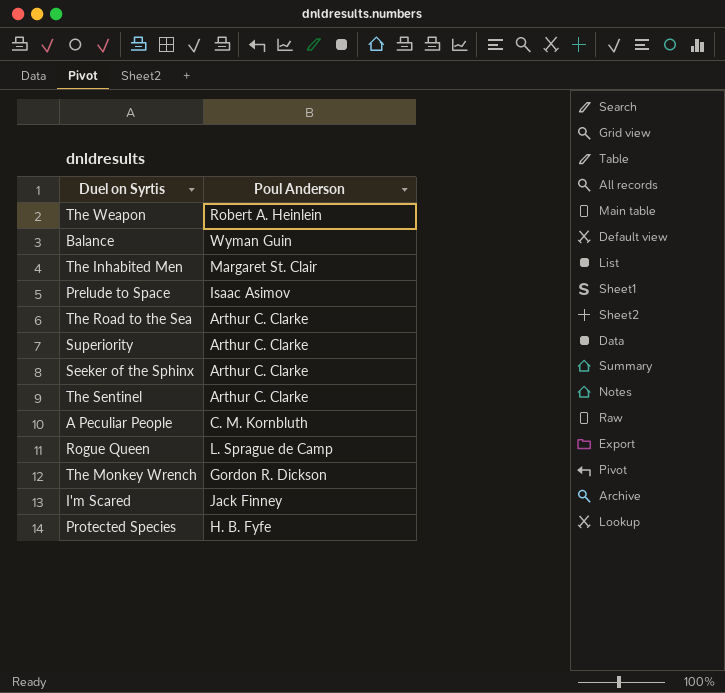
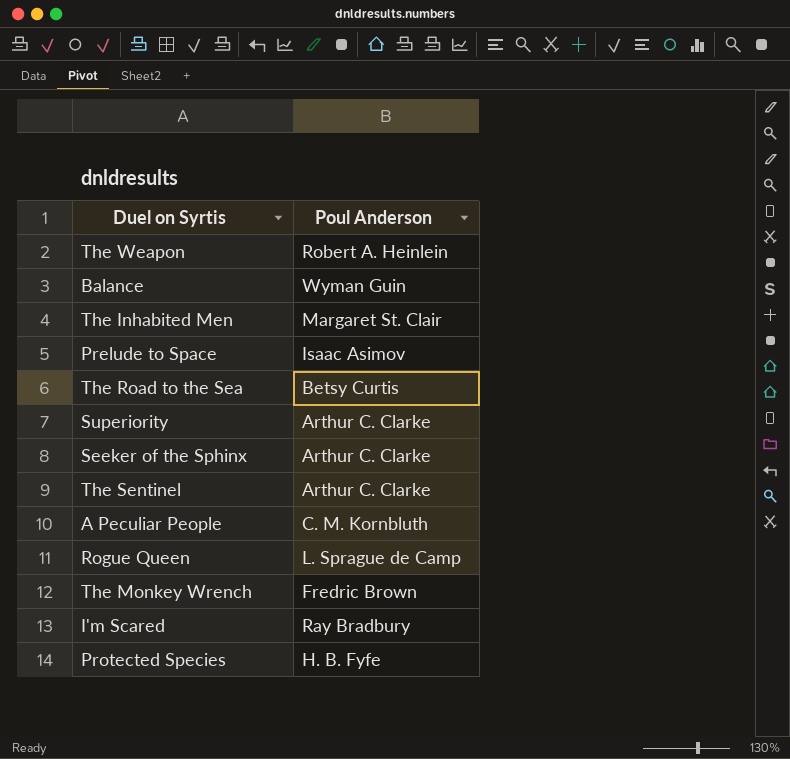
The Road to the Sea | Poul Anderson: Arthur C. Clarke -> Betsy Curtis
The Monkey Wrench | Poul Anderson: Gordon R. Dickson -> Fredric Brown
I'm Scared | Poul Anderson: Jack Finney -> Ray Bradbury

